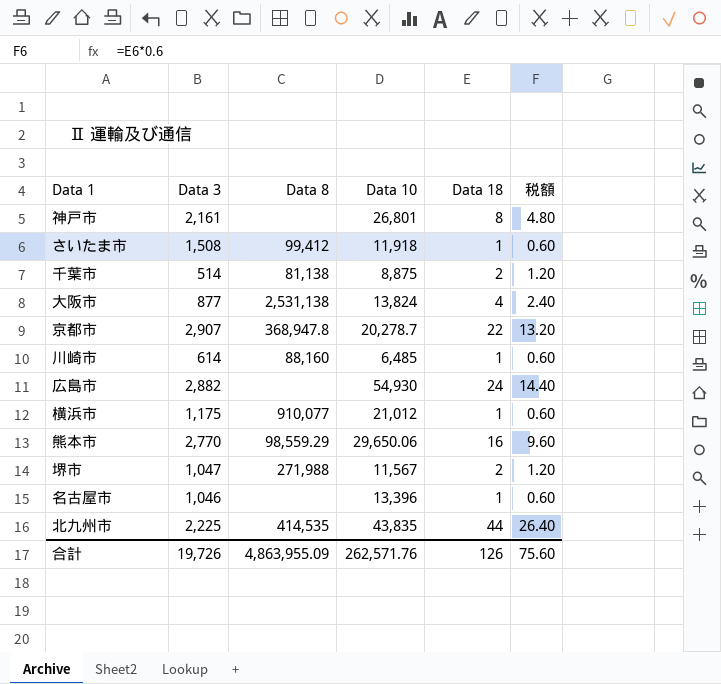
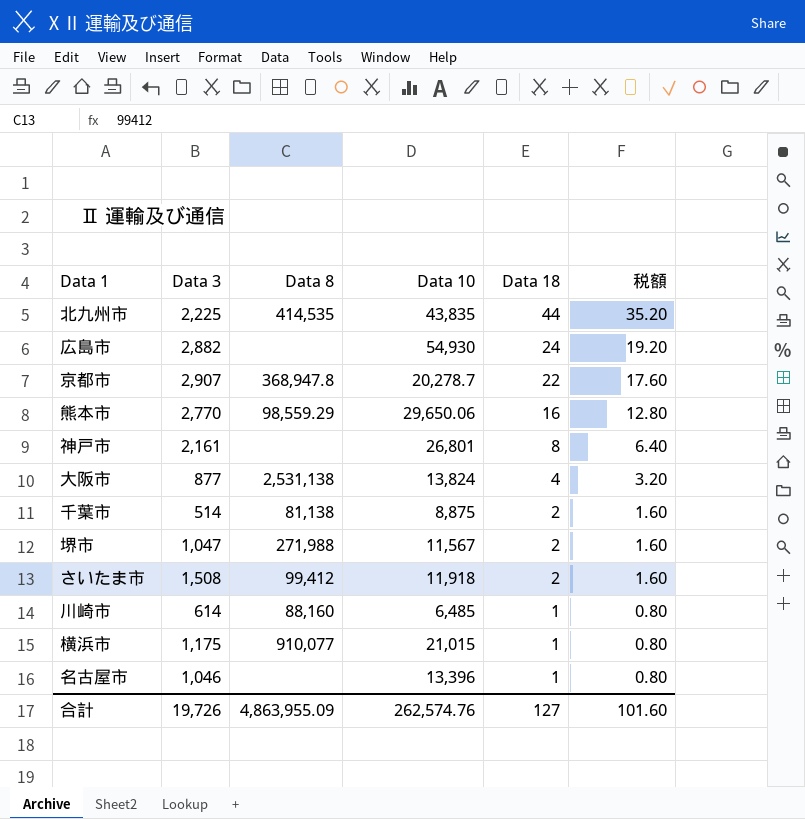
row order: none -> Data 18 descending
column 税額 | formula: [Data 18] * 0.6 -> [Data 18] * 0.8
さいたま市 | Data 18: 1 -> 2
横浜市 | Data 10: 21,012 -> 21,015
合計 | Data 10: 262,571.76 -> 262,574.76
合計 | Data 18: 126 -> 127
合計 | 税額: 75.60 -> 101.60

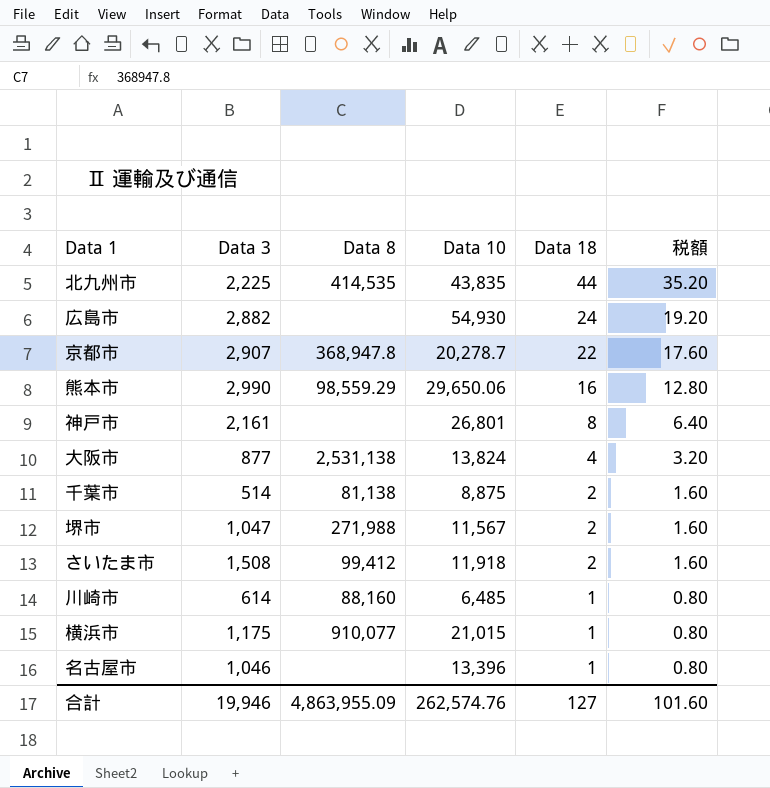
熊本市 | Data 3: 2,770 -> 2,990
合計 | Data 3: 19,726 -> 19,946

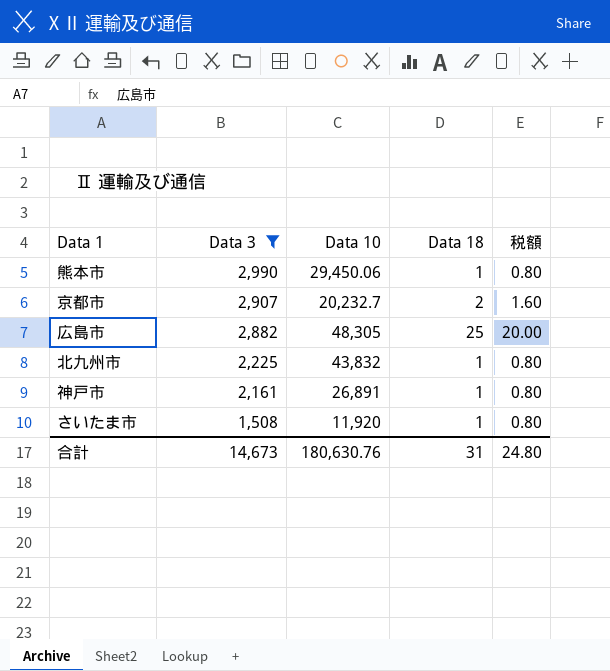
filter: none -> Data 3 >= 1,508
row order: Data 18 descending -> Data 3 descending
column Data 8 | position: 3 -> none
熊本市 | Data 10: 29,650.06 -> 29,450.06
熊本市 | Data 18: 16 -> 1
熊本市 | 税額: 12.80 -> 0.80
京都市 | Data 10: 20,278.7 -> 20,232.7
京都市 | Data 18: 22 -> 2
京都市 | 税額: 17.60 -> 1.60
広島市 | Data 10: 54,930 -> 48,305
広島市 | Data 18: 24 -> 25
広島市 | 税額: 19.20 -> 20.00
北九州市 | Data 10: 43,835 -> 43,832
北九州市 | Data 18: 44 -> 1
北九州市 | 税額: 35.20 -> 0.80
神戸市 | Data 10: 26,801 -> 26,891
神戸市 | Data 18: 8 -> 1
神戸市 | 税額: 6.40 -> 0.80
さいたま市 | Data 10: 11,918 -> 11,920
さいたま市 | Data 18: 2 -> 1
さいたま市 | 税額: 1.60 -> 0.80
合計 | Data 3: 19,946 -> 14,673
合計 | Data 10: 262,574.76 -> 180,630.76
合計 | Data 18: 127 -> 31
合計 | 税額: 101.60 -> 24.80

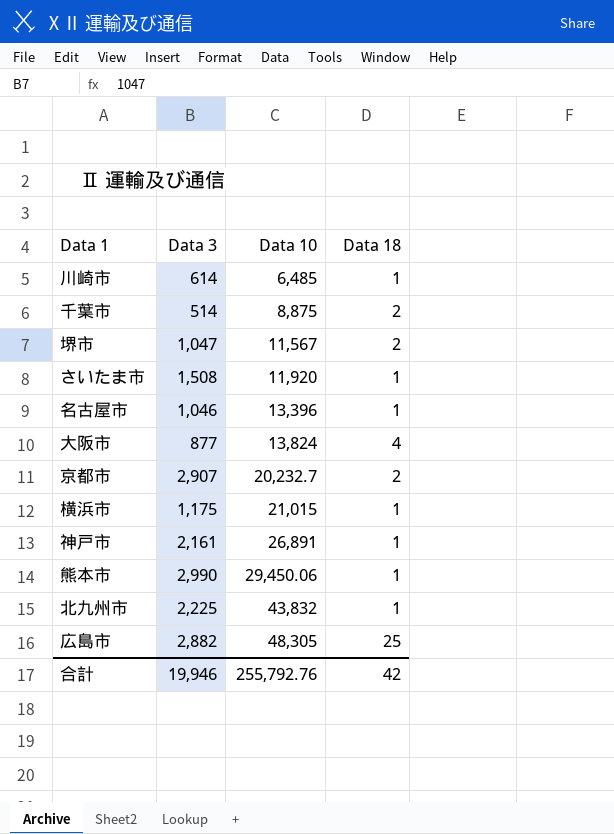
filter: Data 3 >= 1,508 -> none
row order: Data 3 descending -> Data 10 ascending
column 税額 | formula: [Data 18] * 0.8 -> none
合計 | Data 3: 14,673 -> 19,946
合計 | Data 10: 180,630.76 -> 255,792.76
合計 | Data 18: 31 -> 42

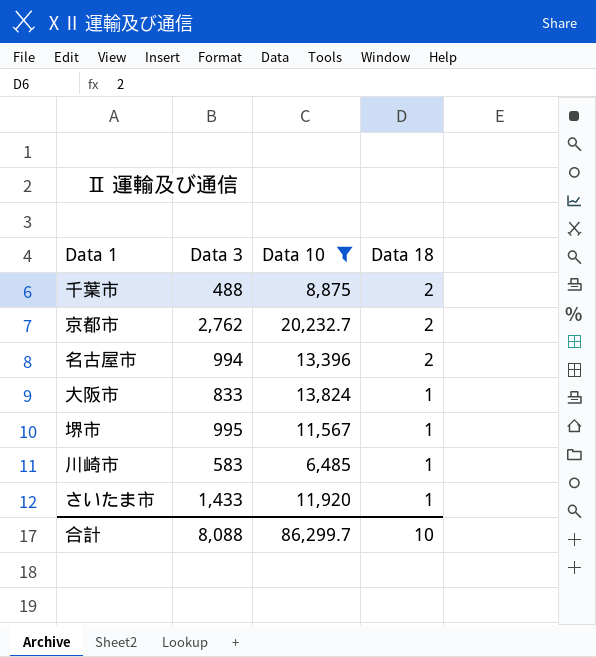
filter: none -> Data 10 <= 20,232.7
row order: Data 10 ascending -> Data 18 descending
千葉市 | Data 3: 514 -> 488
京都市 | Data 3: 2,907 -> 2,762
名古屋市 | Data 3: 1,046 -> 994
名古屋市 | Data 18: 1 -> 2
大阪市 | Data 3: 877 -> 833
大阪市 | Data 18: 4 -> 1
堺市 | Data 3: 1,047 -> 995
堺市 | Data 18: 2 -> 1
川崎市 | Data 3: 614 -> 583
さいたま市 | Data 3: 1,508 -> 1,433
合計 | Data 3: 19,946 -> 8,088
合計 | Data 10: 255,792.76 -> 86,299.7
合計 | Data 18: 42 -> 10

